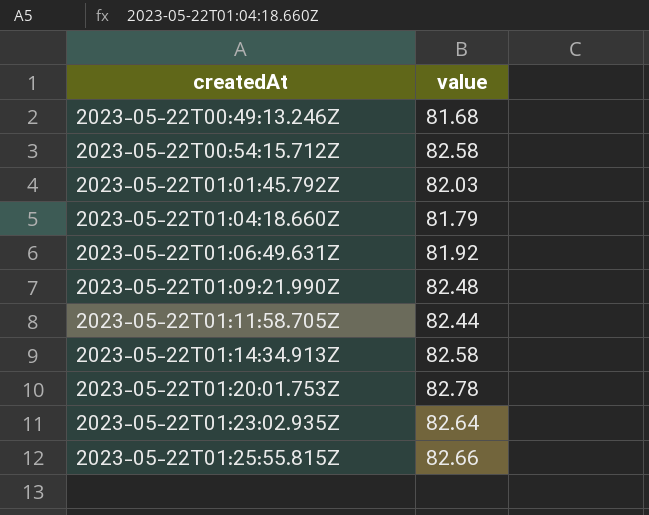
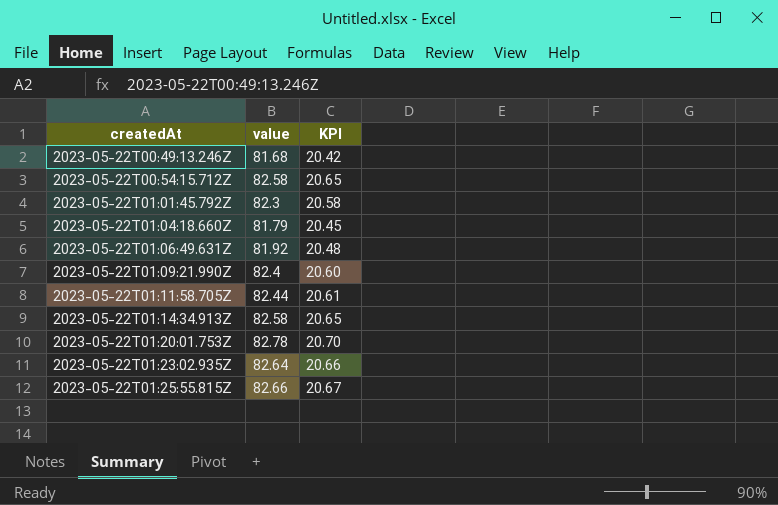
column KPI | formula: none -> [value] * 0.25
2023-05-22T01:01:45.792Z | value: 82.03 -> 82.3
2023-05-22T01:09:21.990Z | value: 82.48 -> 82.4

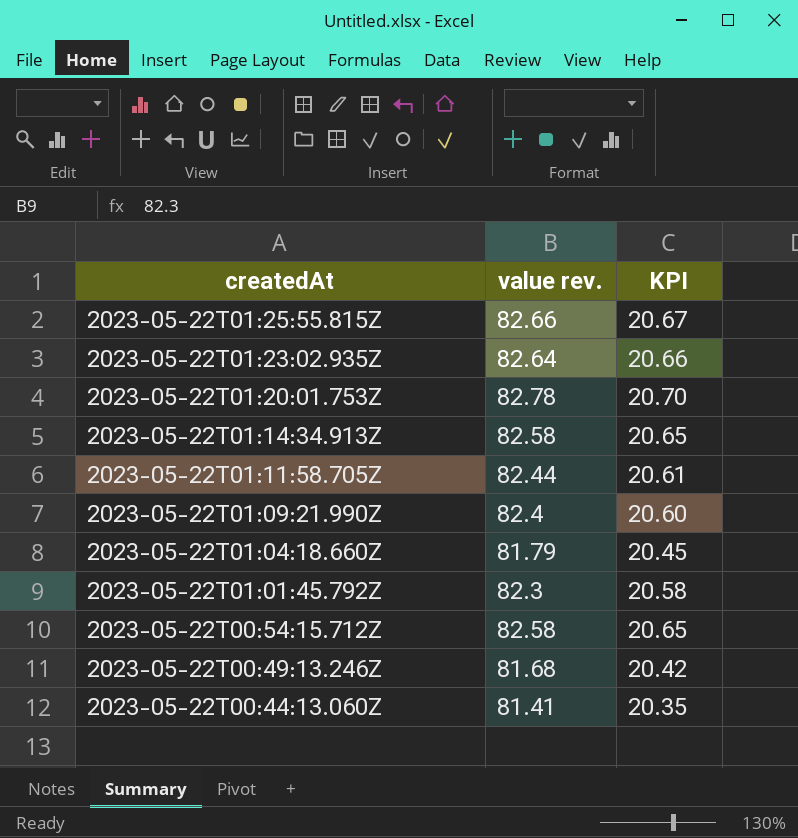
row order: createdAt ascending -> createdAt descending
column name: value -> value rev.
row 2023-05-22T01:06:49.631Z: 81.92 | 20.48 -> none
row 2023-05-22T00:44:13.060Z: none -> 81.41 | 20.35

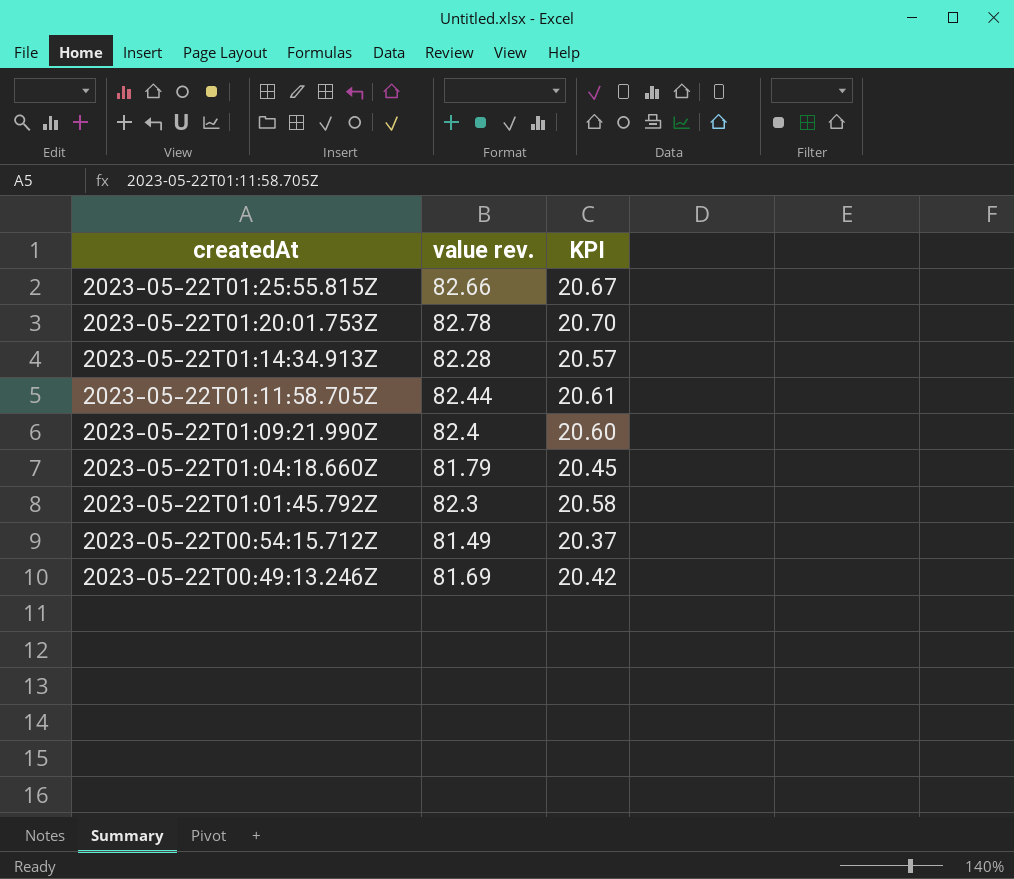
row 2023-05-22T01:23:02.935Z: 82.64 | 20.66 -> none
row 2023-05-22T00:44:13.060Z: 81.41 | 20.35 -> none
2023-05-22T01:14:34.913Z | value rev.: 82.58 -> 82.28
2023-05-22T01:14:34.913Z | KPI: 20.65 -> 20.57
2023-05-22T00:54:15.712Z | value rev.: 82.58 -> 81.49
2023-05-22T00:54:15.712Z | KPI: 20.65 -> 20.37
2023-05-22T00:49:13.246Z | value rev.: 81.68 -> 81.69

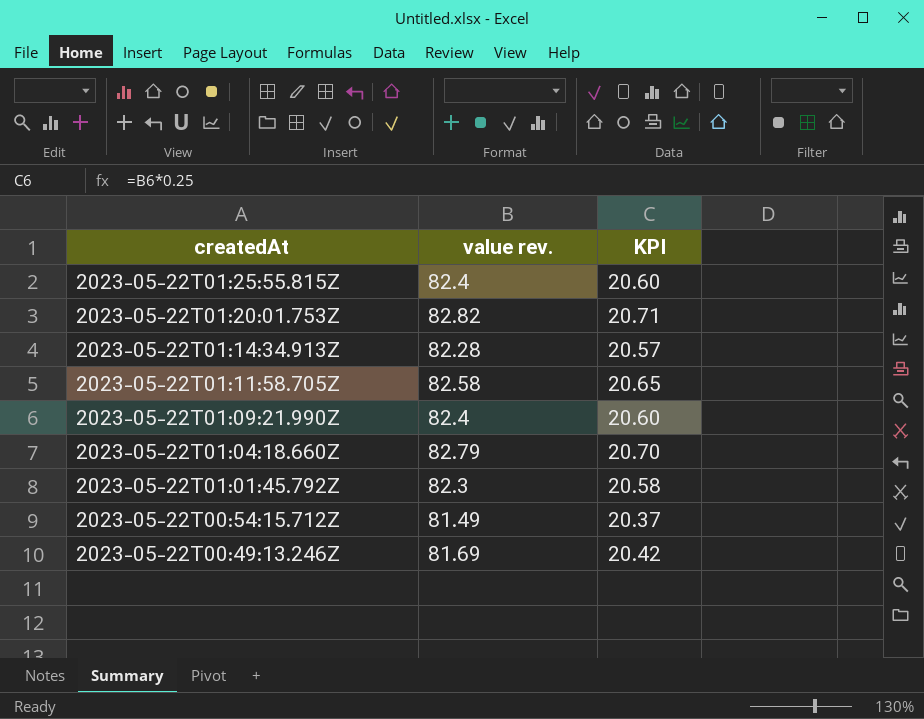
2023-05-22T01:25:55.815Z | value rev.: 82.66 -> 82.4
2023-05-22T01:25:55.815Z | KPI: 20.67 -> 20.60
2023-05-22T01:20:01.753Z | value rev.: 82.78 -> 82.82
2023-05-22T01:20:01.753Z | KPI: 20.70 -> 20.71
2023-05-22T01:11:58.705Z | value rev.: 82.44 -> 82.58
2023-05-22T01:11:58.705Z | KPI: 20.61 -> 20.65
2023-05-22T01:04:18.660Z | value rev.: 81.79 -> 82.79
2023-05-22T01:04:18.660Z | KPI: 20.45 -> 20.70

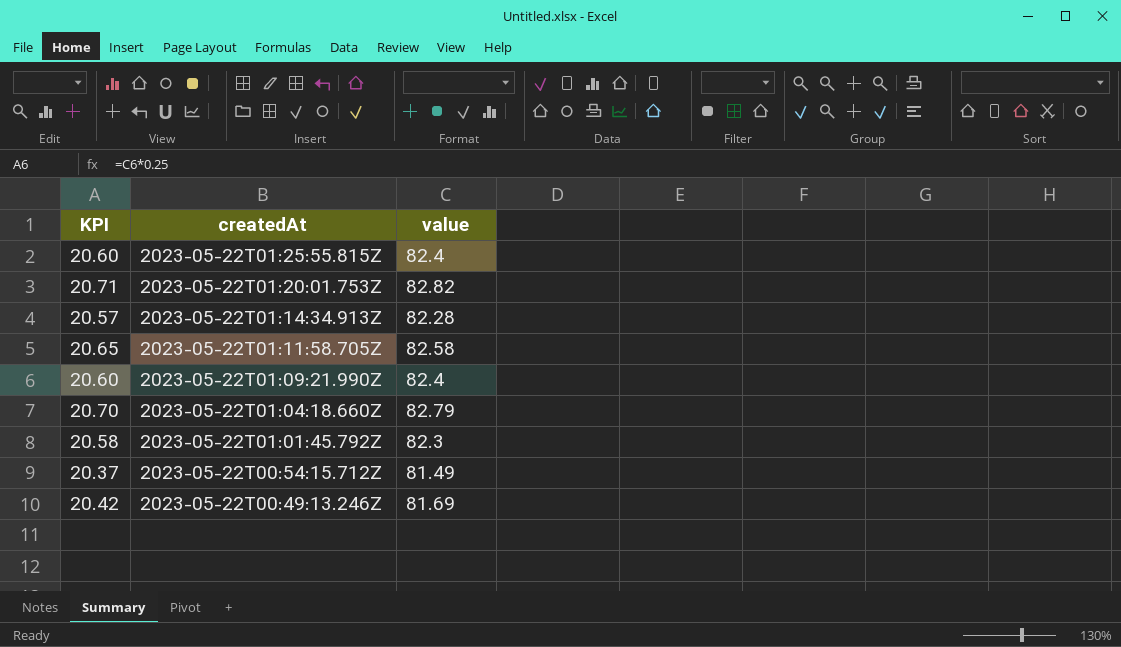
column KPI | position: 3 -> 1
column name: value rev. -> value

